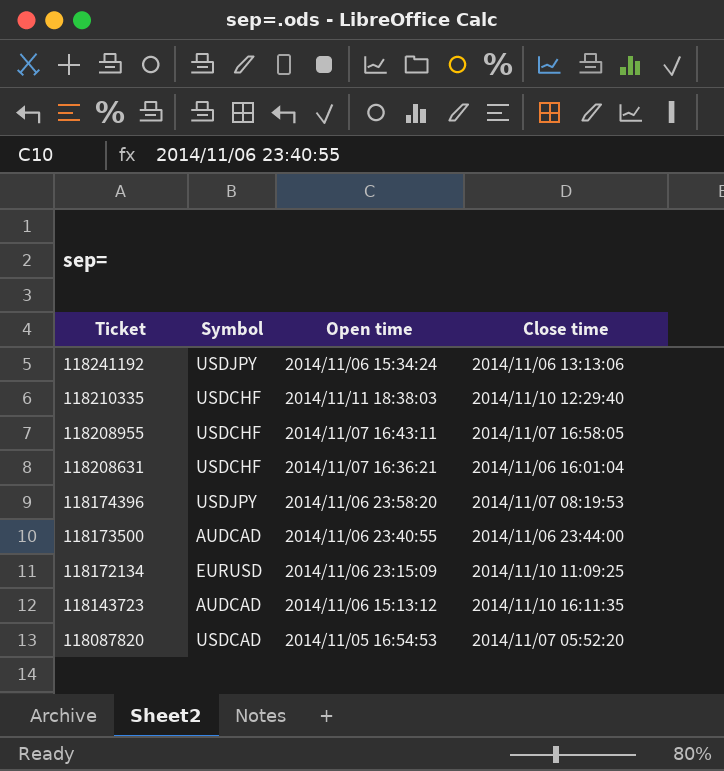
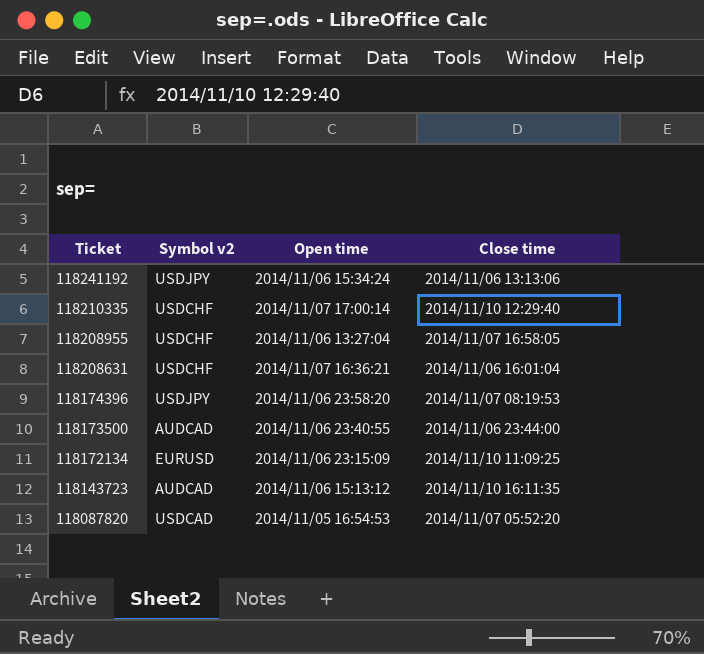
column name: Symbol -> Symbol v2
118210335 | Open time: 2014/11/11 18:38:03 -> 2014/11/07 17:00:14
118208955 | Open time: 2014/11/07 16:43:11 -> 2014/11/06 13:27:04

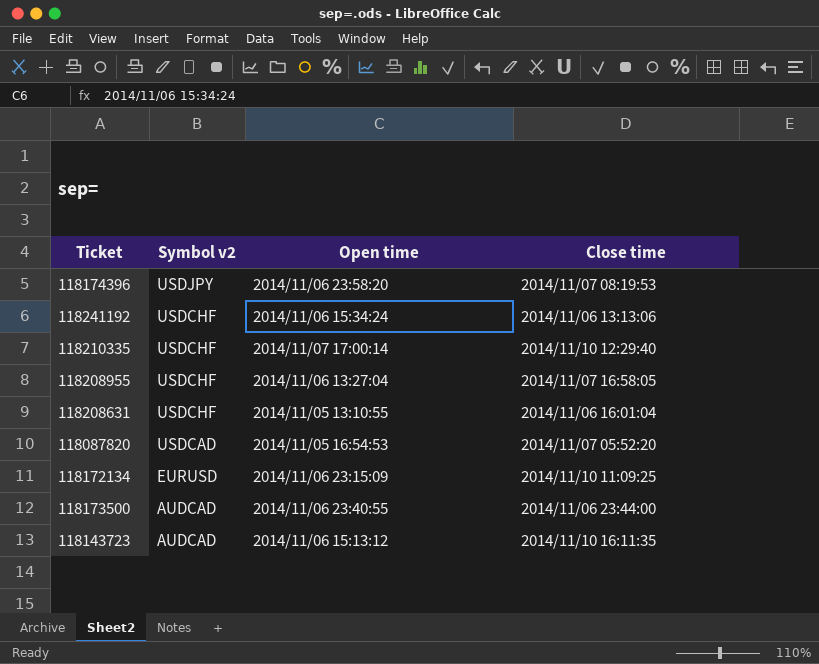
row order: Ticket descending -> Symbol v2 descending
118241192 | Symbol v2: USDJPY -> USDCHF
118208631 | Open time: 2014/11/07 16:36:21 -> 2014/11/05 13:10:55

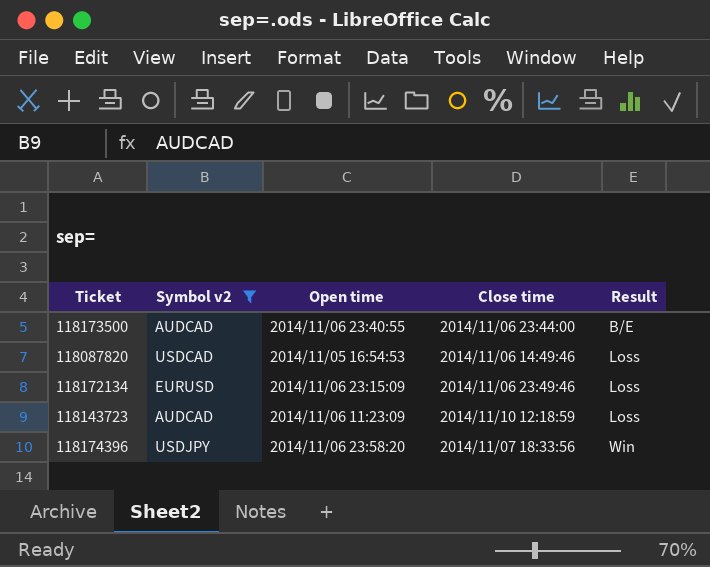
filter: none -> Symbol v2 != USDCHF
row order: Symbol v2 descending -> Result ascending
column Result | position: none -> 5
118087820 | Close time: 2014/11/07 05:52:20 -> 2014/11/06 14:49:46
118172134 | Close time: 2014/11/10 11:09:25 -> 2014/11/06 23:49:46
118143723 | Open time: 2014/11/06 15:13:12 -> 2014/11/06 11:23:09
118143723 | Close time: 2014/11/10 16:11:35 -> 2014/11/10 12:18:59
118174396 | Close time: 2014/11/07 08:19:53 -> 2014/11/07 18:33:56

